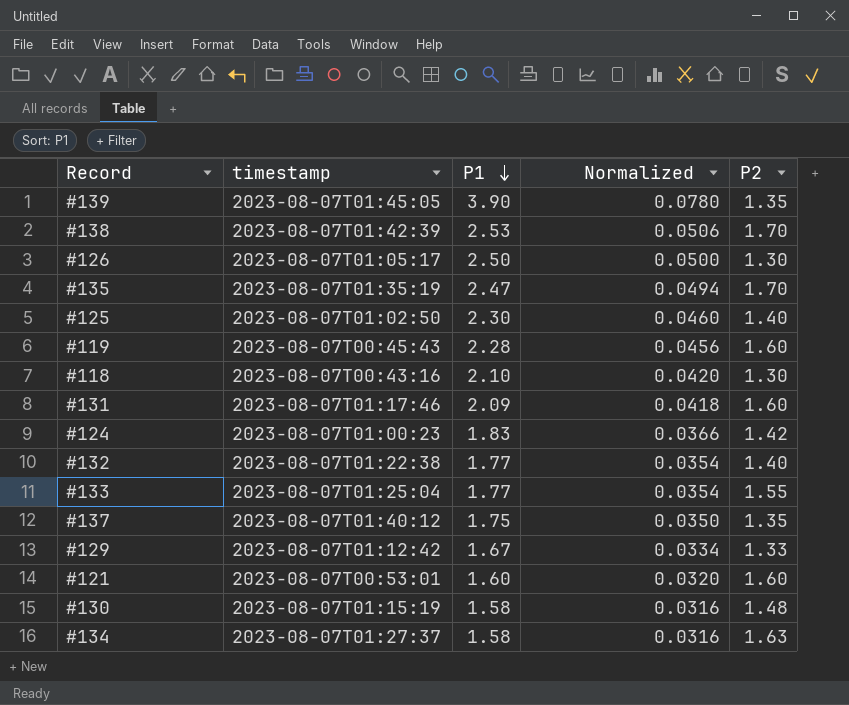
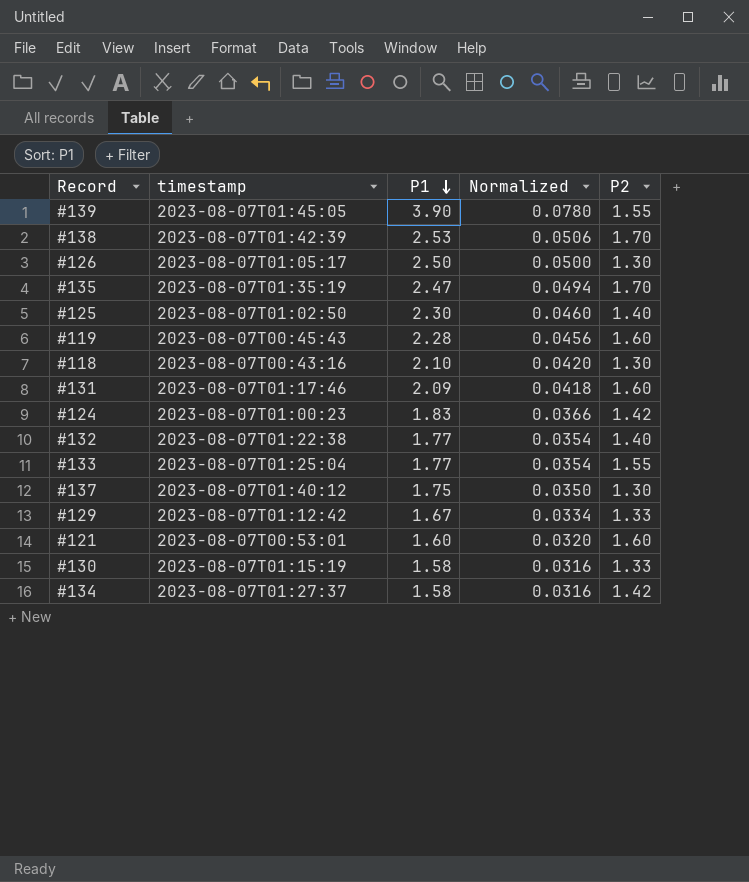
#139 | P2: 1.35 -> 1.55
#137 | P2: 1.35 -> 1.30
#130 | P2: 1.48 -> 1.33
#134 | P2: 1.63 -> 1.42

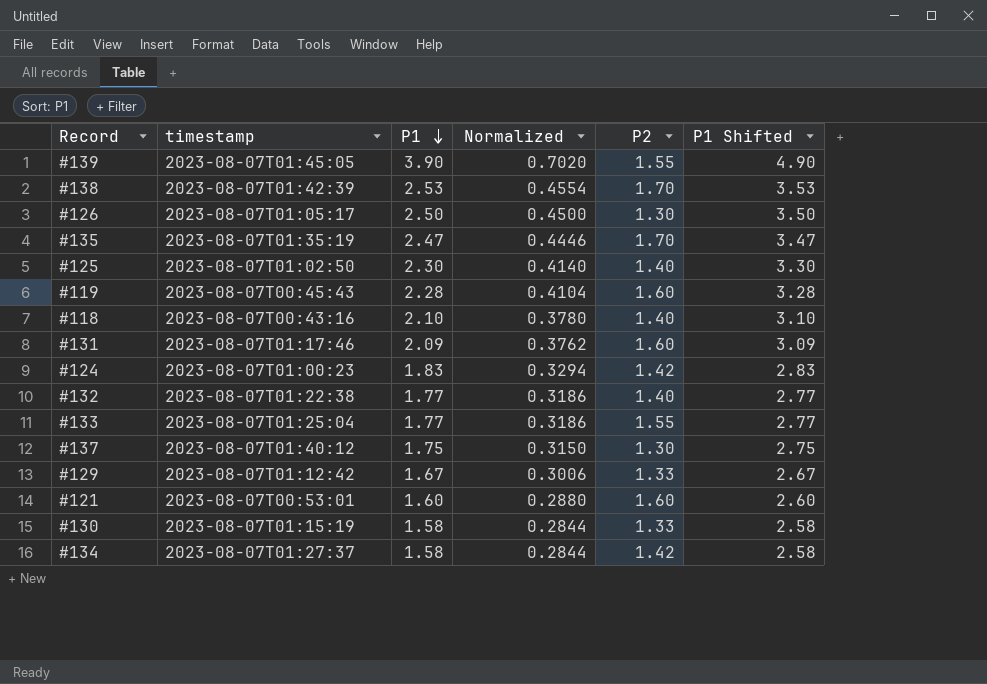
column Normalized | formula: [P1] * 0.02 -> [P1] * 0.18
column P1 Shifted | formula: none -> [P1] + 1
#118 | P2: 1.30 -> 1.40

